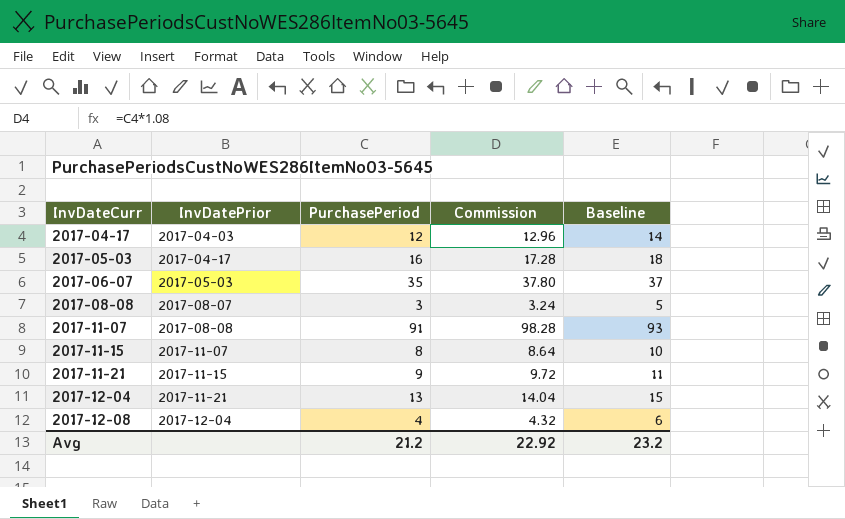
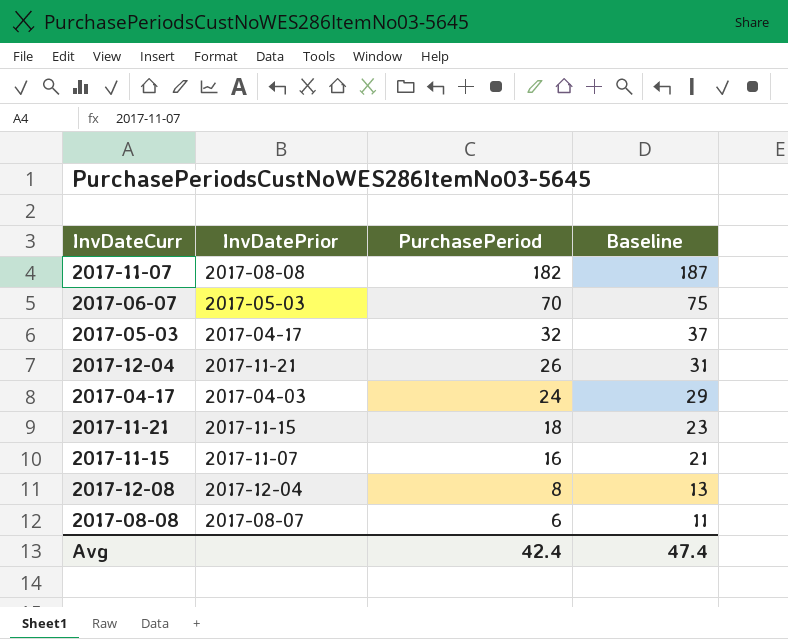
row order: InvDateCurr ascending -> PurchasePeriod descending
column Commission | formula: [PurchasePeriod] * 1.08 -> none
column Baseline | formula: [PurchasePeriod] + 2 -> [PurchasePeriod] + 5
2017-11-07 | PurchasePeriod: 91 -> 182
2017-06-07 | PurchasePeriod: 35 -> 70
2017-05-03 | PurchasePeriod: 16 -> 32
2017-12-04 | PurchasePeriod: 13 -> 26
2017-04-17 | PurchasePeriod: 12 -> 24
2017-11-21 | PurchasePeriod: 9 -> 18
2017-11-15 | PurchasePeriod: 8 -> 16
2017-12-08 | PurchasePeriod: 4 -> 8
2017-08-08 | PurchasePeriod: 3 -> 6
Avg | PurchasePeriod: 21.2 -> 42.4
Avg | Baseline: 23.2 -> 47.4

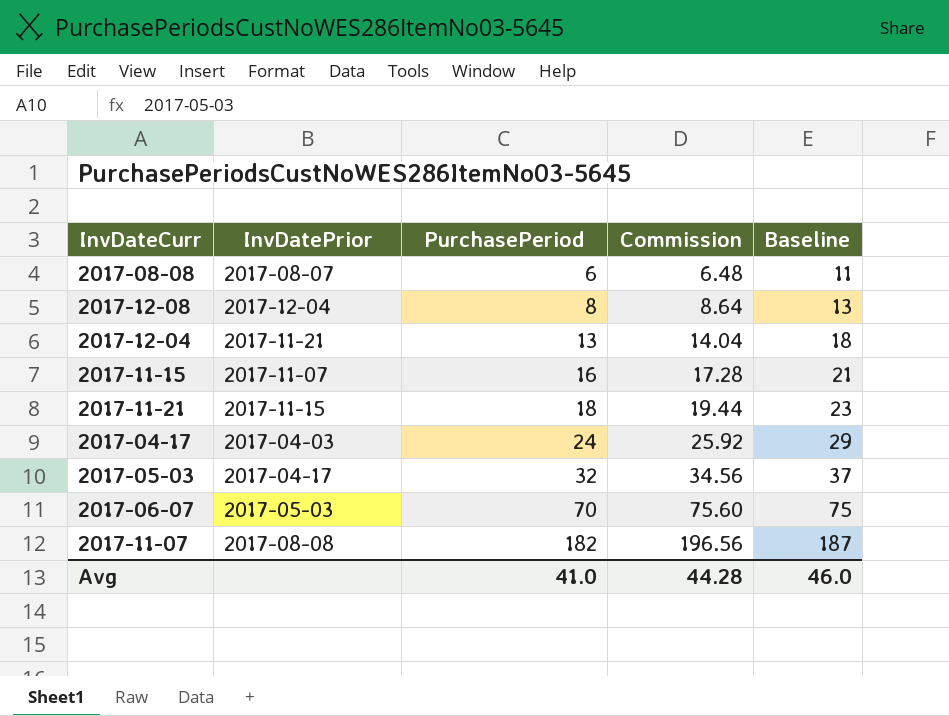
row order: PurchasePeriod descending -> PurchasePeriod ascending
column Commission | formula: none -> [PurchasePeriod] * 1.08
2017-12-04 | PurchasePeriod: 26 -> 13
2017-12-04 | Baseline: 31 -> 18
Avg | PurchasePeriod: 42.4 -> 41.0
Avg | Baseline: 47.4 -> 46.0

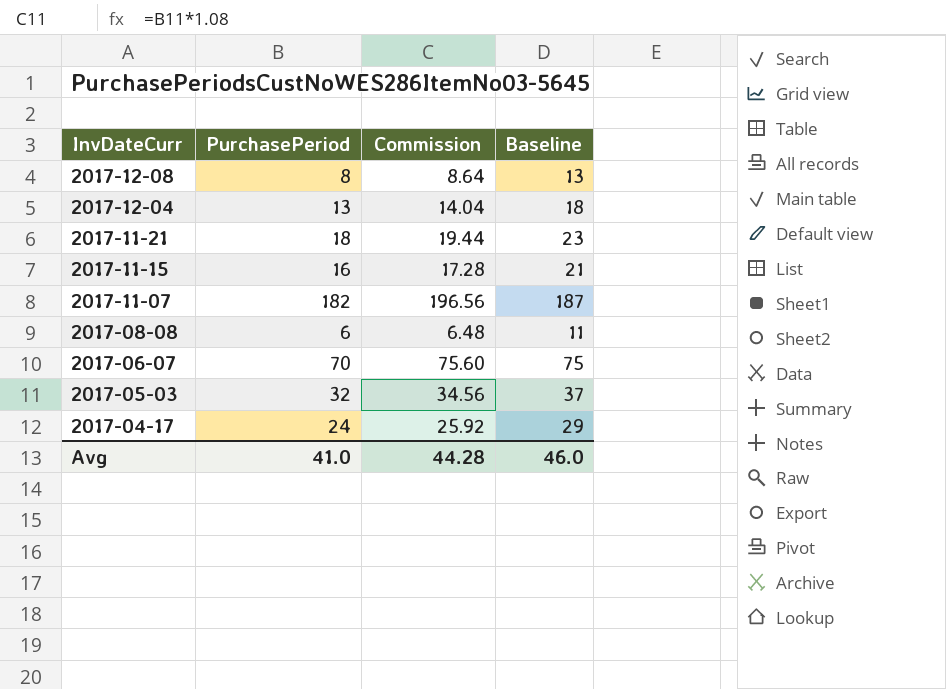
row order: PurchasePeriod ascending -> InvDateCurr descending
column InvDatePrior | position: 2 -> none

